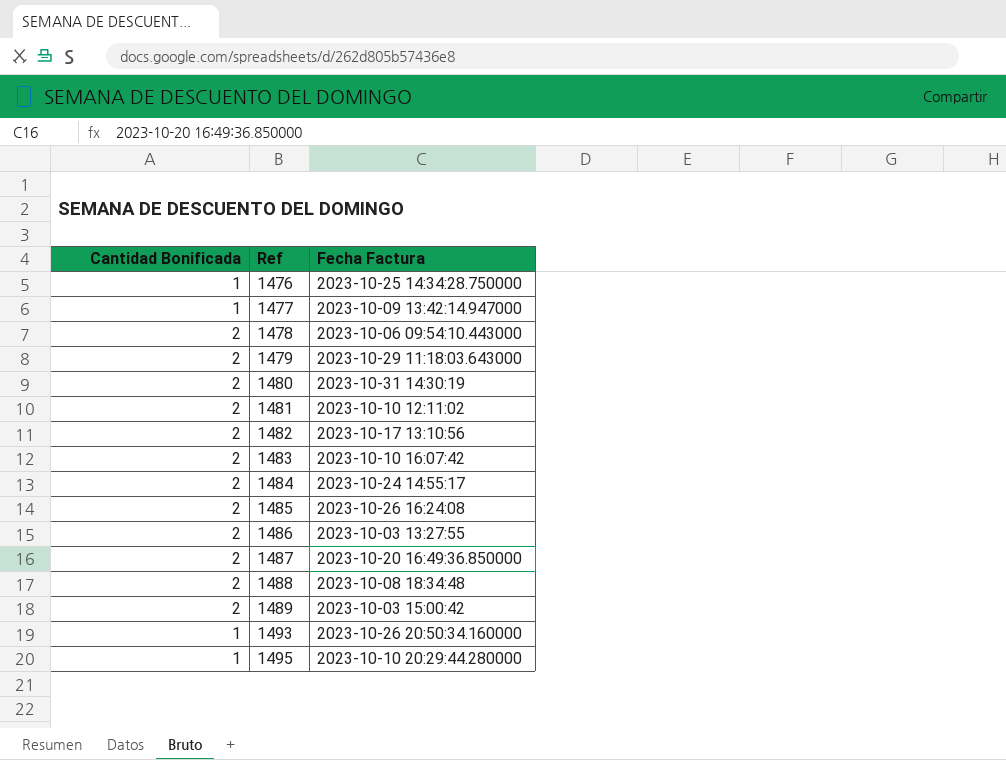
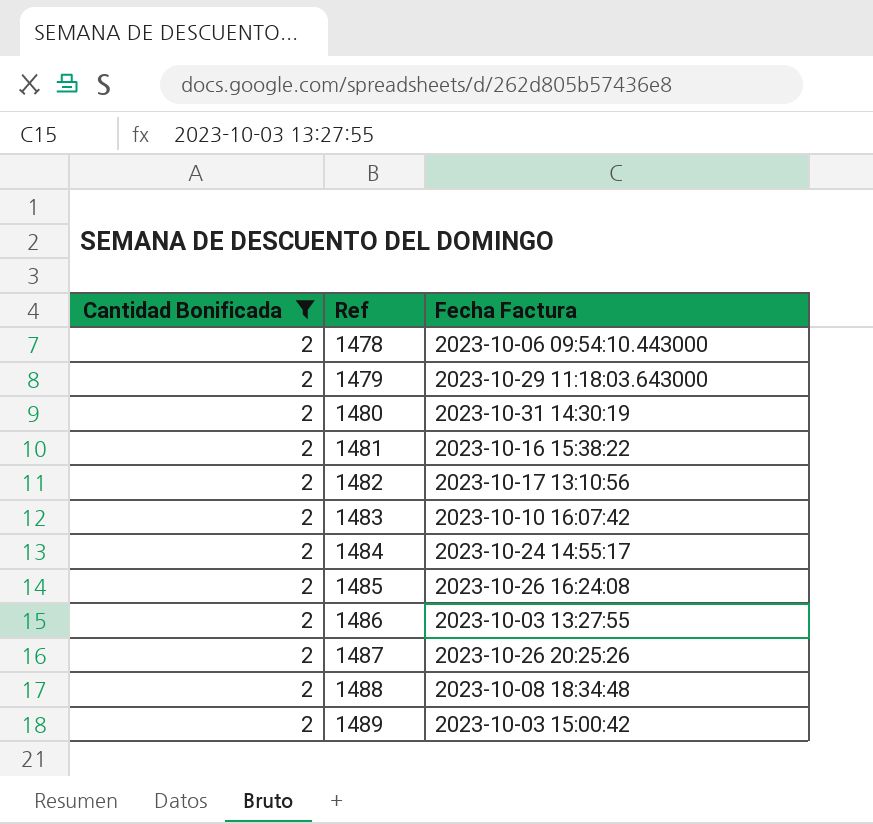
filter: none -> Cantidad Bonificada = 2
1481 | Fecha Factura: 2023-10-10 12:11:02 -> 2023-10-16 15:38:22
1487 | Fecha Factura: 2023-10-20 16:49:36.850000 -> 2023-10-26 20:25:26

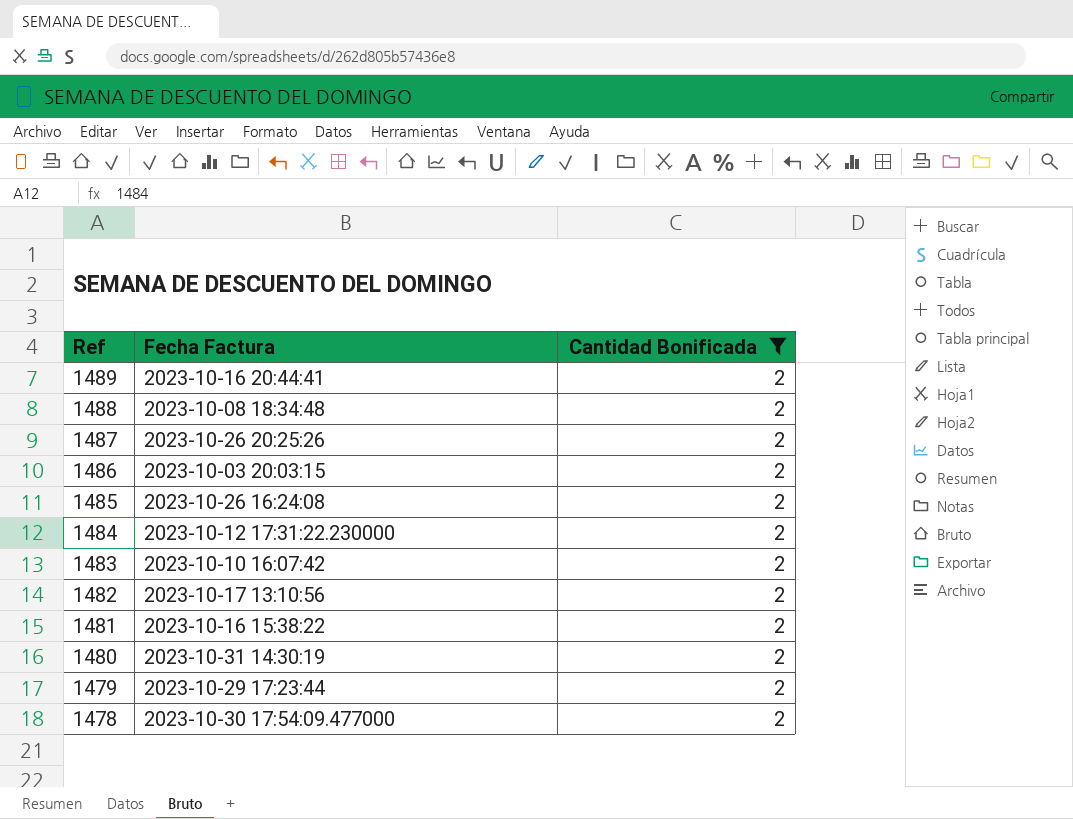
row order: Ref ascending -> Ref descending
column Cantidad Bonificada | position: 1 -> 3
1489 | Fecha Factura: 2023-10-03 15:00:42 -> 2023-10-16 20:44:41
1486 | Fecha Factura: 2023-10-03 13:27:55 -> 2023-10-03 20:03:15
1484 | Fecha Factura: 2023-10-24 14:55:17 -> 2023-10-12 17:31:22.230000
1479 | Fecha Factura: 2023-10-29 11:18:03.643000 -> 2023-10-29 17:23:44
1478 | Fecha Factura: 2023-10-06 09:54:10.443000 -> 2023-10-30 17:54:09.477000

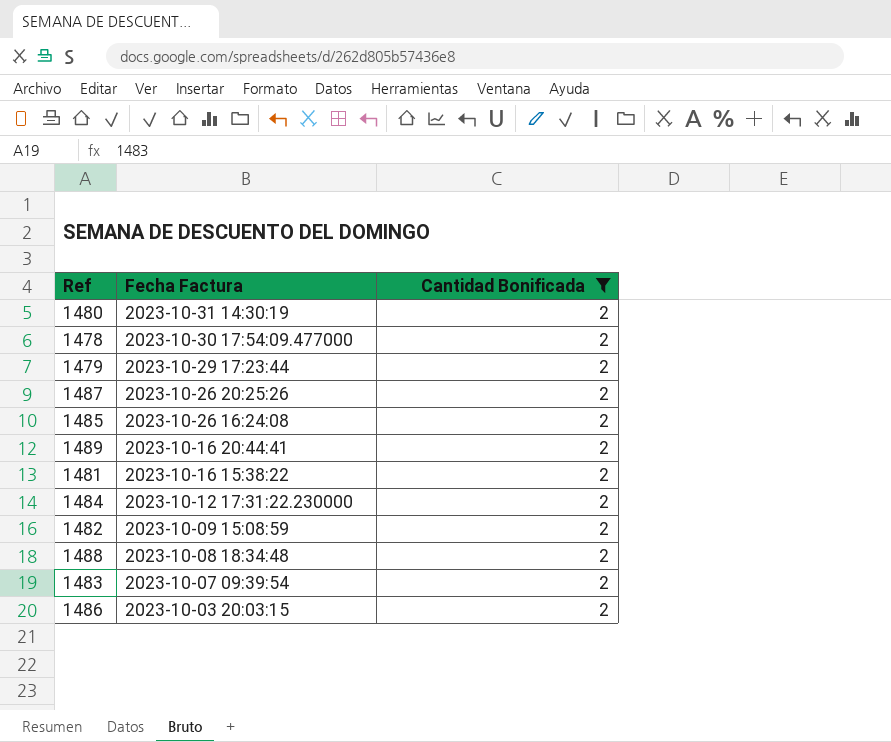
row order: Ref descending -> Fecha Factura descending
1482 | Fecha Factura: 2023-10-17 13:10:56 -> 2023-10-09 15:08:59
1483 | Fecha Factura: 2023-10-10 16:07:42 -> 2023-10-07 09:39:54

